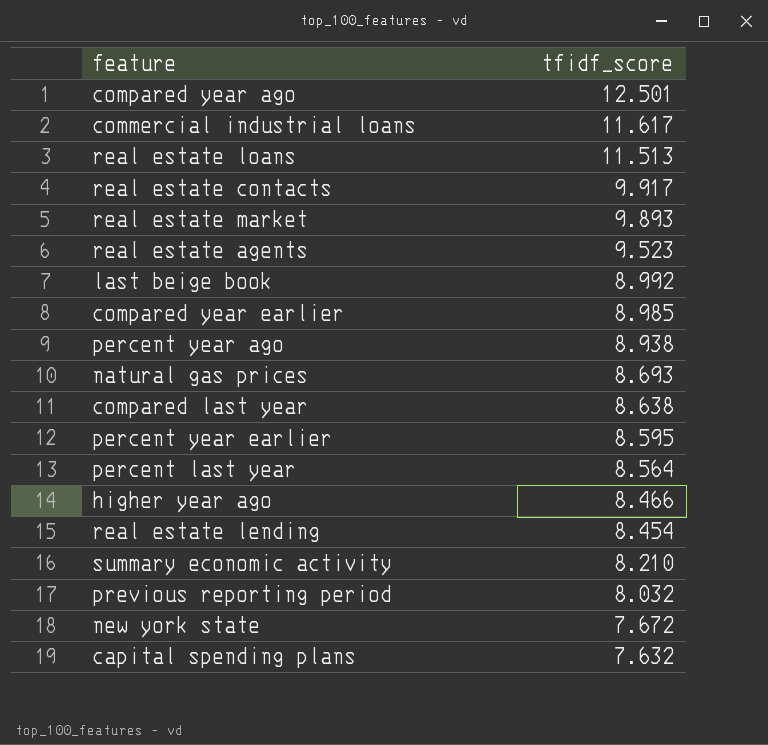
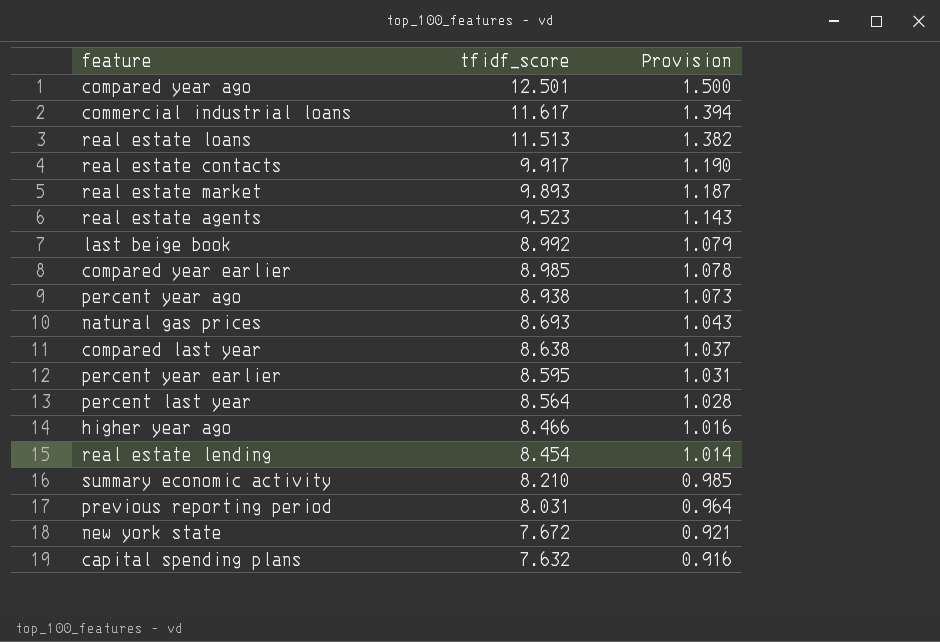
column Provision | formula: none -> [tfidf_score] * 0.12
previous reporting period | tfidf_score: 8.032 -> 8.031

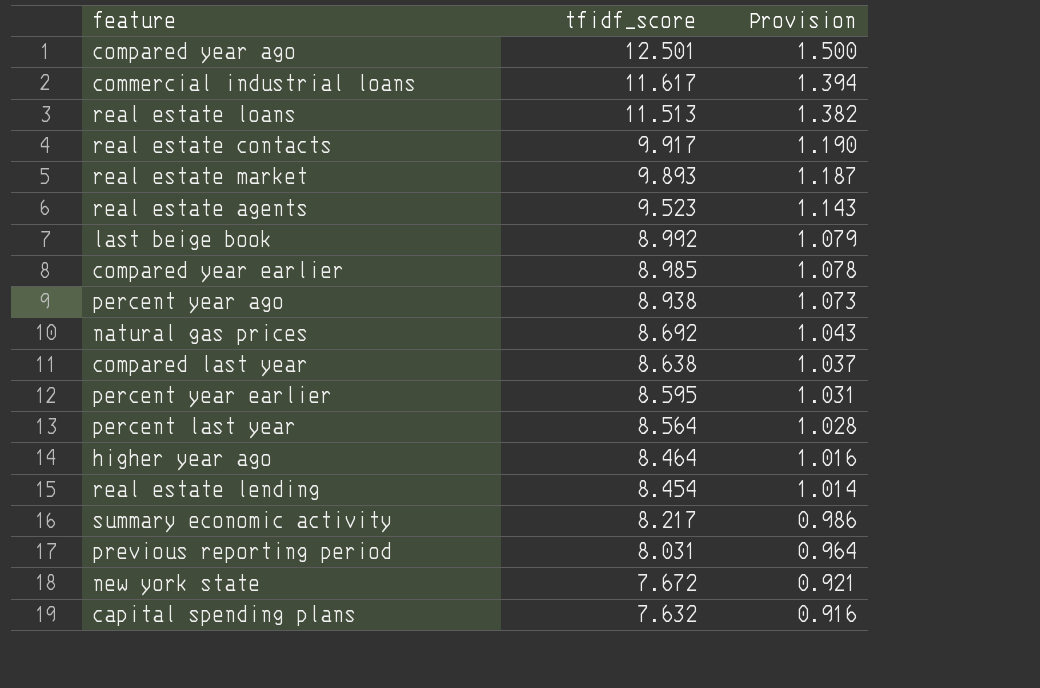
natural gas prices | tfidf_score: 8.693 -> 8.692
higher year ago | tfidf_score: 8.466 -> 8.464
summary economic activity | tfidf_score: 8.210 -> 8.217
summary economic activity | Provision: 0.985 -> 0.986

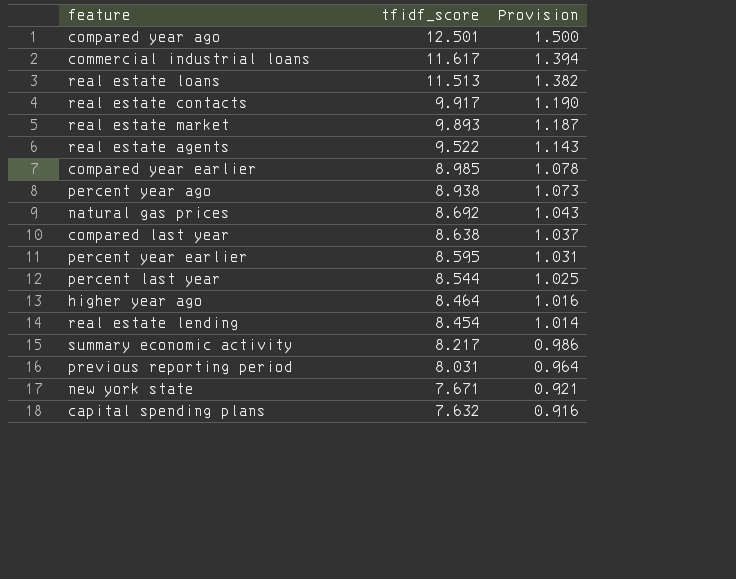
row last beige book: 8.992 | 1.079 -> none
real estate agents | tfidf_score: 9.523 -> 9.522
percent last year | tfidf_score: 8.564 -> 8.544
percent last year | Provision: 1.028 -> 1.025
new york state | tfidf_score: 7.672 -> 7.671

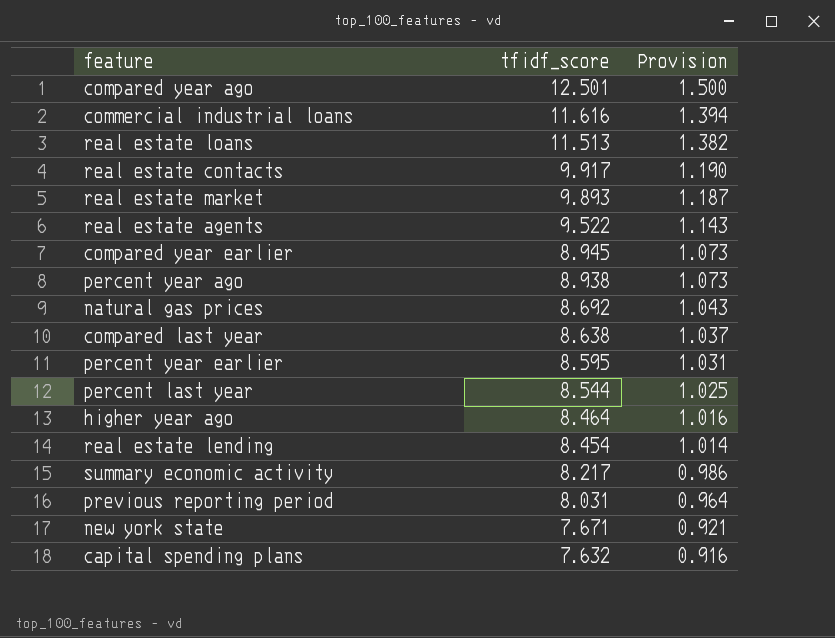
commercial industrial loans | tfidf_score: 11.617 -> 11.616
compared year earlier | tfidf_score: 8.985 -> 8.945
compared year earlier | Provision: 1.078 -> 1.073

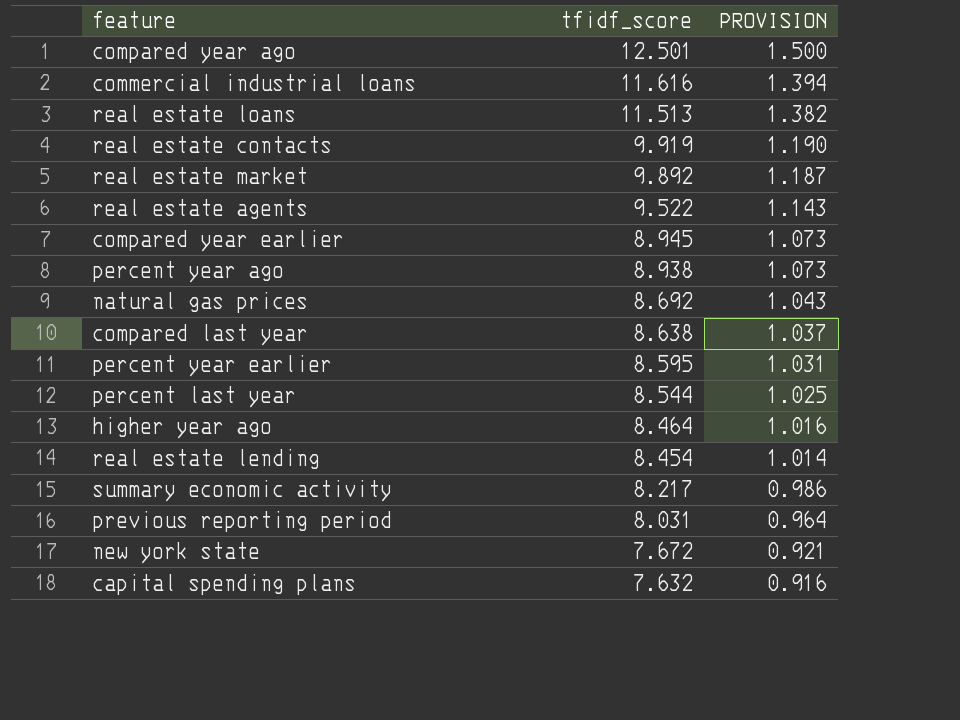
column name: Provision -> PROVISION
real estate contacts | tfidf_score: 9.917 -> 9.919
real estate market | tfidf_score: 9.893 -> 9.892
new york state | tfidf_score: 7.671 -> 7.672

